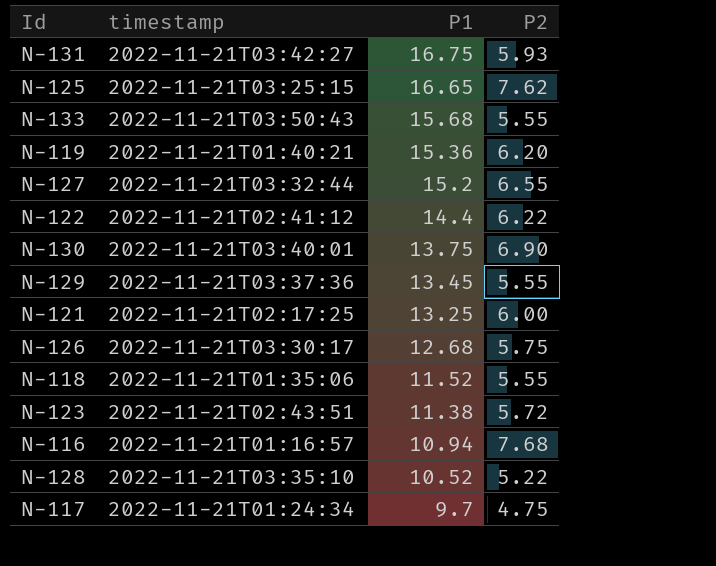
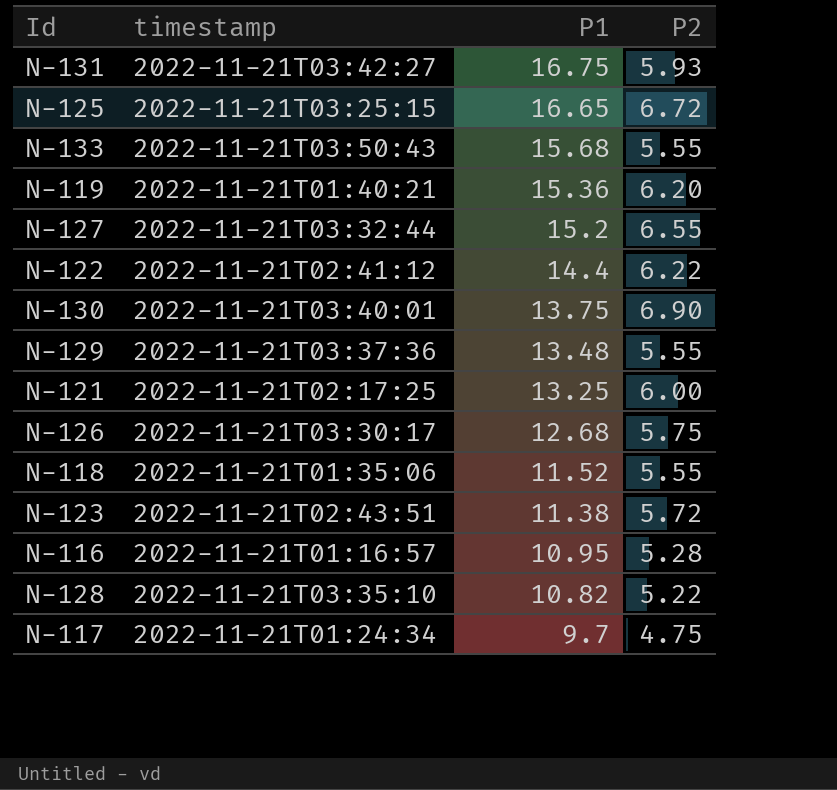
N-125 | P2: 7.62 -> 6.72
N-129 | P1: 13.45 -> 13.48
N-116 | P1: 10.94 -> 10.95
N-116 | P2: 7.68 -> 5.28
N-128 | P1: 10.52 -> 10.82

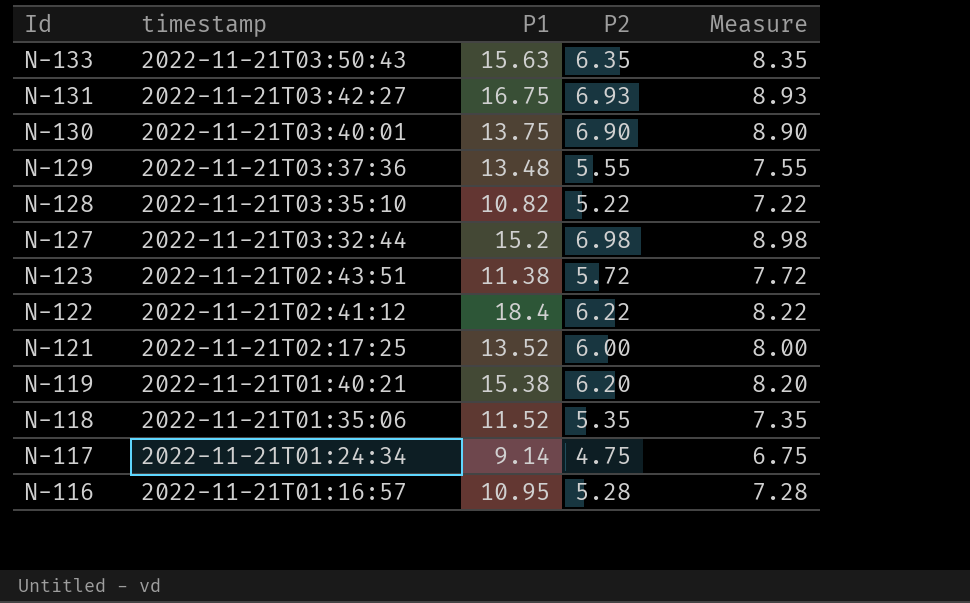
row order: P1 descending -> Id descending
column Measure | formula: none -> [P2] + 2
row N-125: 2022-11-21T03:25:15 | 16.65 | 6.72 -> none
row N-126: 2022-11-21T03:30:17 | 12.68 | 5.75 -> none
N-133 | P1: 15.68 -> 15.63
N-133 | P2: 5.55 -> 6.35
N-131 | P2: 5.93 -> 6.93
N-127 | P2: 6.55 -> 6.98
N-122 | P1: 14.4 -> 18.4
N-121 | P1: 13.25 -> 13.52
N-119 | P1: 15.36 -> 15.38
N-118 | P2: 5.55 -> 5.35
N-117 | P1: 9.7 -> 9.14

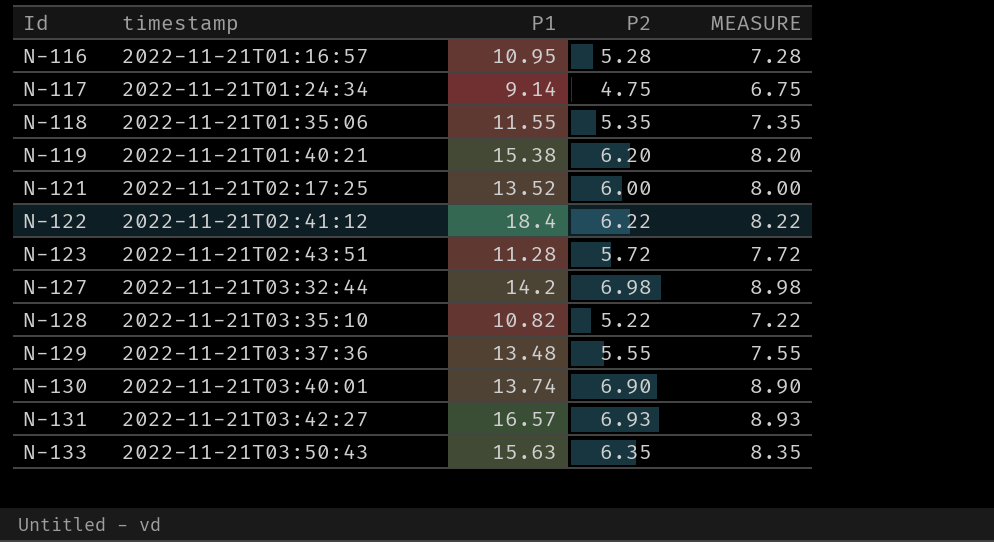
row order: Id descending -> Id ascending
column name: Measure -> MEASURE
N-118 | P1: 11.52 -> 11.55
N-123 | P1: 11.38 -> 11.28
N-127 | P1: 15.2 -> 14.2
N-130 | P1: 13.75 -> 13.74
N-131 | P1: 16.75 -> 16.57

